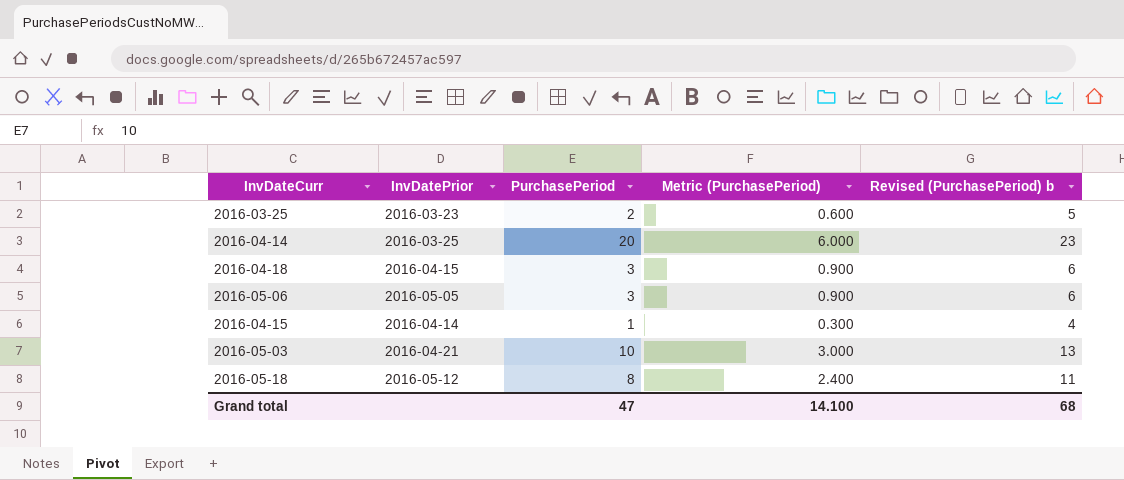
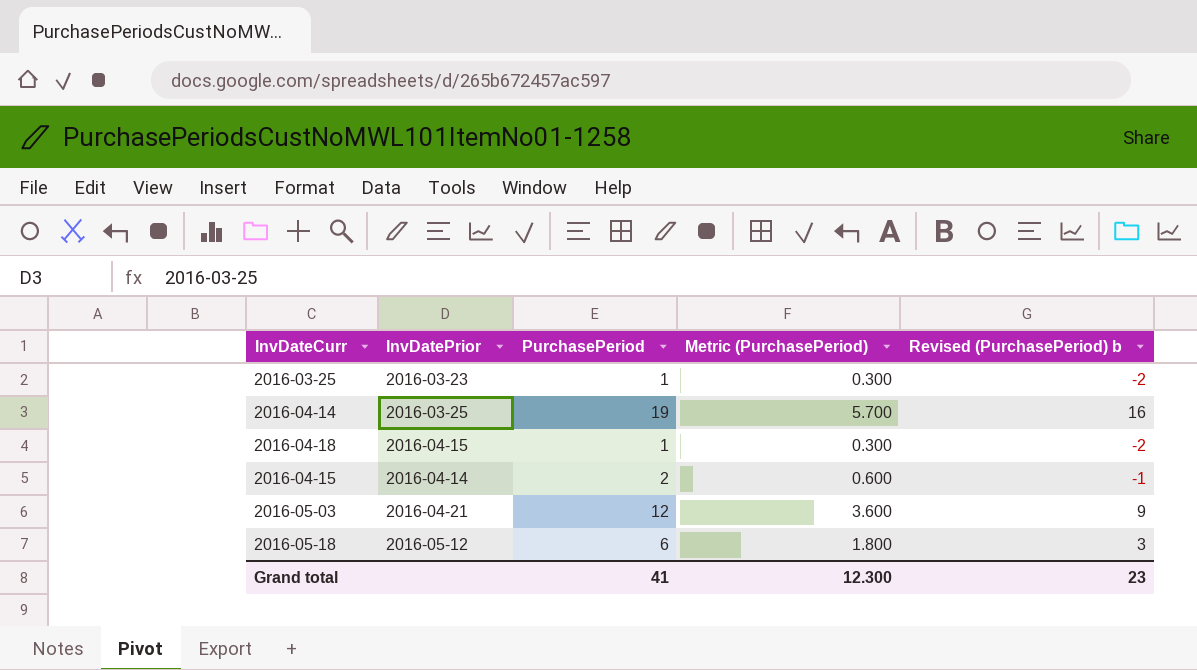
column Revised (PurchasePeriod) b | formula: [PurchasePeriod] + 3 -> [PurchasePeriod] - 3
row 2016-05-06: 2016-05-05 | 3 | 0.900 | 6 -> none
2016-03-25 | PurchasePeriod: 2 -> 1
2016-03-25 | Metric (PurchasePeriod): 0.600 -> 0.300
2016-04-14 | PurchasePeriod: 20 -> 19
2016-04-14 | Metric (PurchasePeriod): 6.000 -> 5.700
2016-04-18 | PurchasePeriod: 3 -> 1
2016-04-18 | Metric (PurchasePeriod): 0.900 -> 0.300
2016-04-15 | PurchasePeriod: 1 -> 2
2016-04-15 | Metric (PurchasePeriod): 0.300 -> 0.600
2016-05-03 | PurchasePeriod: 10 -> 12
2016-05-03 | Metric (PurchasePeriod): 3.000 -> 3.600
2016-05-18 | PurchasePeriod: 8 -> 6
2016-05-18 | Metric (PurchasePeriod): 2.400 -> 1.800
Grand total | PurchasePeriod: 47 -> 41
Grand total | Metric (PurchasePeriod): 14.100 -> 12.300
Grand total | Revised (PurchasePeriod) b: 68 -> 23

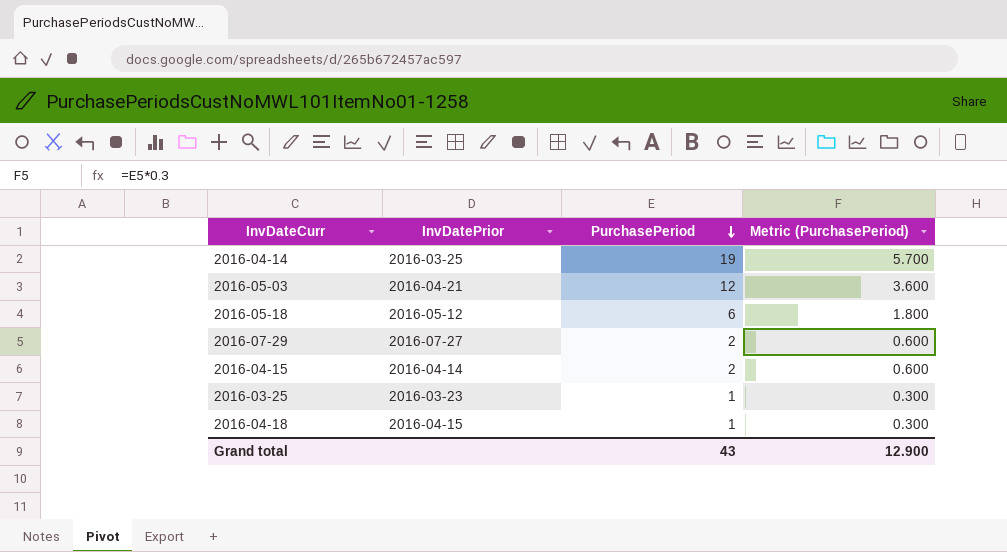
row order: none -> PurchasePeriod descending
column Revised (PurchasePeriod) b | formula: [PurchasePeriod] - 3 -> none
row 2016-07-29: none -> 2016-07-27 | 2 | 0.600
Grand total | PurchasePeriod: 41 -> 43
Grand total | Metric (PurchasePeriod): 12.300 -> 12.900

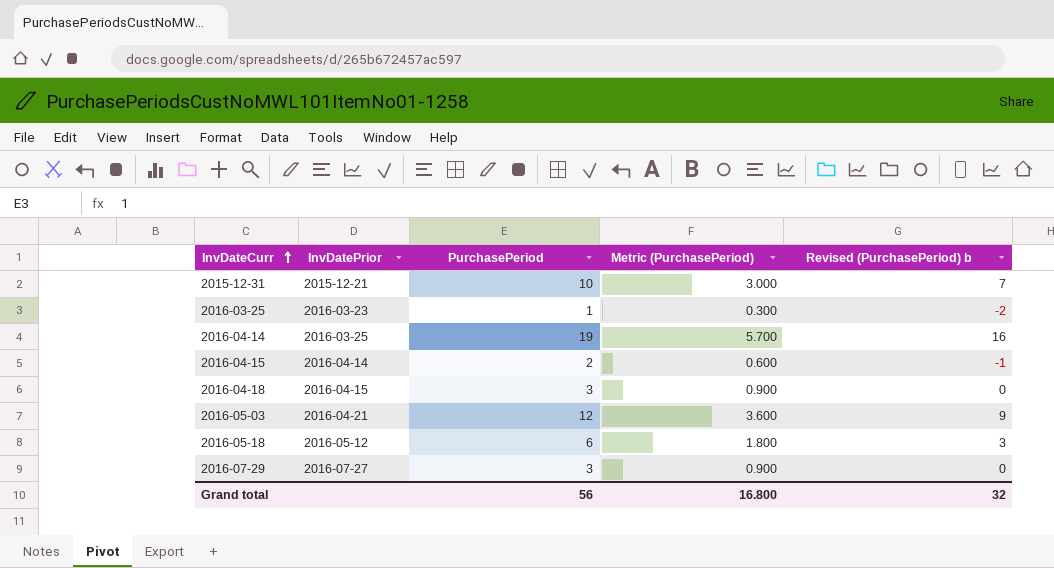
row order: PurchasePeriod descending -> InvDateCurr ascending
column Revised (PurchasePeriod) b | formula: none -> [PurchasePeriod] - 3
row 2015-12-31: none -> 2015-12-21 | 10 | 3.000 | 7
2016-04-18 | PurchasePeriod: 1 -> 3
2016-04-18 | Metric (PurchasePeriod): 0.300 -> 0.900
2016-07-29 | PurchasePeriod: 2 -> 3
2016-07-29 | Metric (PurchasePeriod): 0.600 -> 0.900
Grand total | PurchasePeriod: 43 -> 56
Grand total | Metric (PurchasePeriod): 12.900 -> 16.800

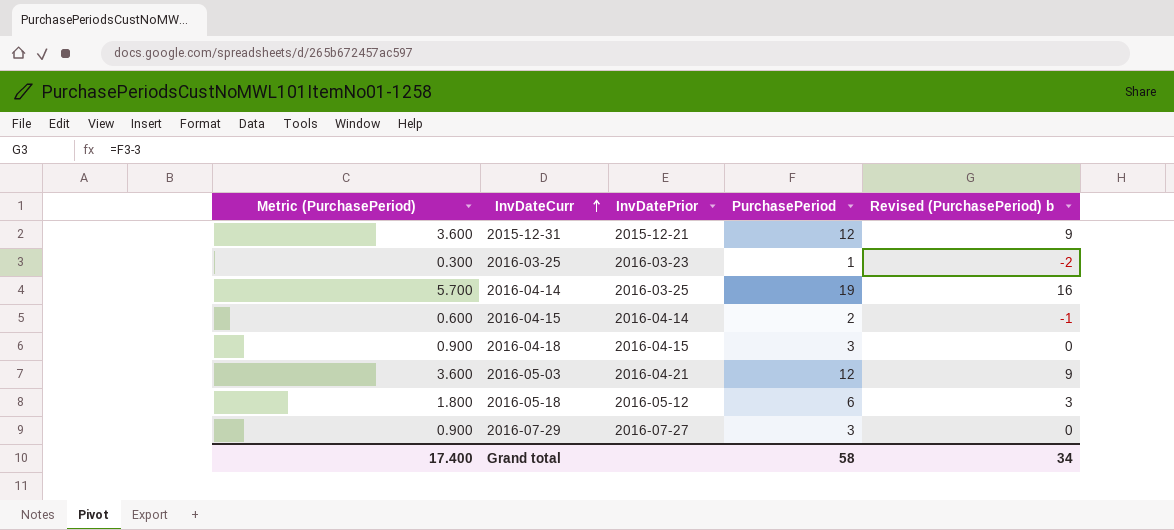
column Metric (PurchasePeriod) | position: 4 -> 1
2015-12-31 | Metric (PurchasePeriod): 3.000 -> 3.600
2015-12-31 | PurchasePeriod: 10 -> 12
2015-12-31 | Revised (PurchasePeriod) b: 7 -> 9
Grand total | Metric (PurchasePeriod): 16.800 -> 17.400
Grand total | PurchasePeriod: 56 -> 58
Grand total | Revised (PurchasePeriod) b: 32 -> 34

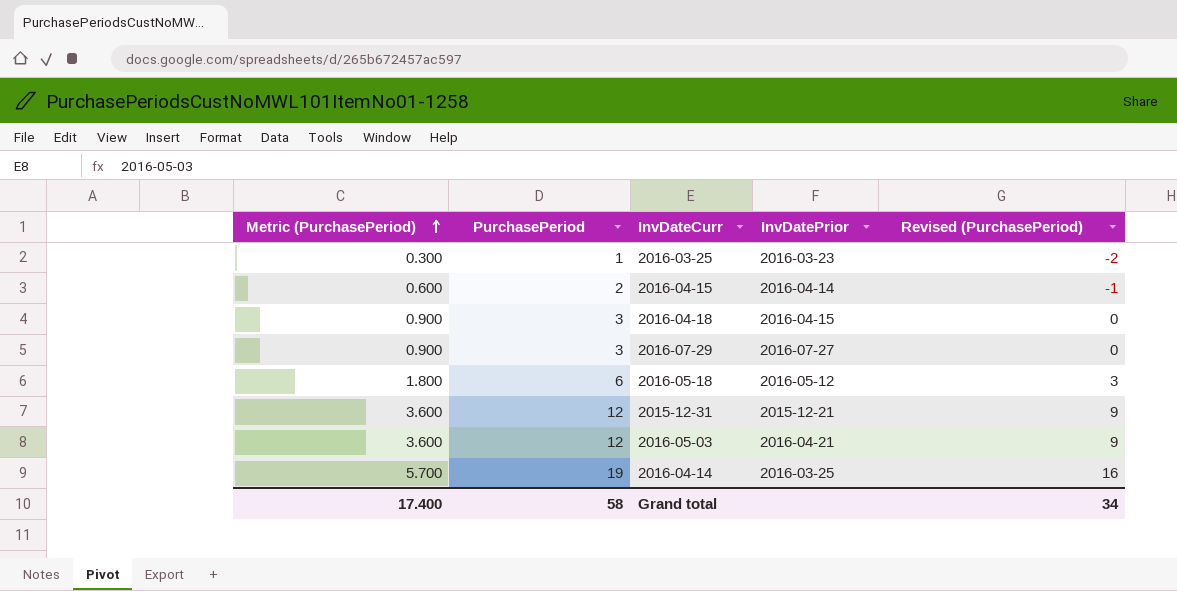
row order: InvDateCurr ascending -> Metric (PurchasePeriod) ascending
column PurchasePeriod | position: 4 -> 2
column name: Revised (PurchasePeriod) b -> Revised (PurchasePeriod)

